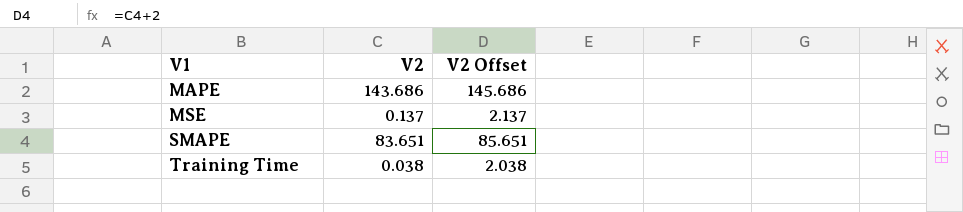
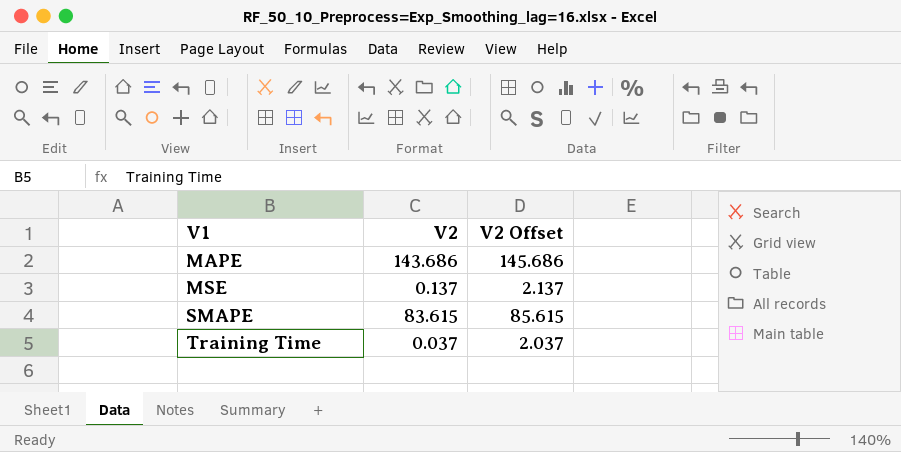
SMAPE | V2: 83.651 -> 83.615
SMAPE | V2 Offset: 85.651 -> 85.615
Training Time | V2: 0.038 -> 0.037
Training Time | V2 Offset: 2.038 -> 2.037

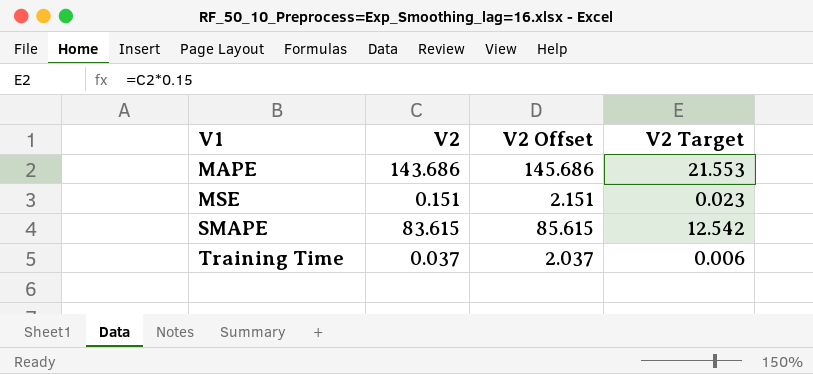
column V2 Target | formula: none -> [V2] * 0.15
MSE | V2: 0.137 -> 0.151
MSE | V2 Offset: 2.137 -> 2.151

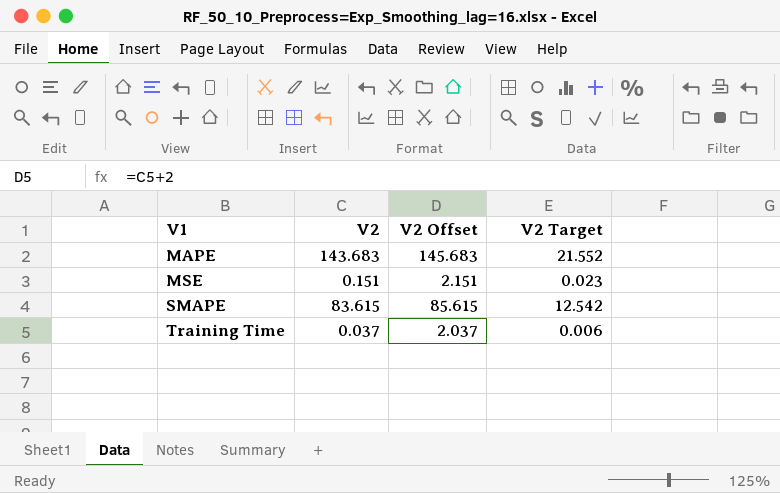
MAPE | V2: 143.686 -> 143.683
MAPE | V2 Offset: 145.686 -> 145.683
MAPE | V2 Target: 21.553 -> 21.552

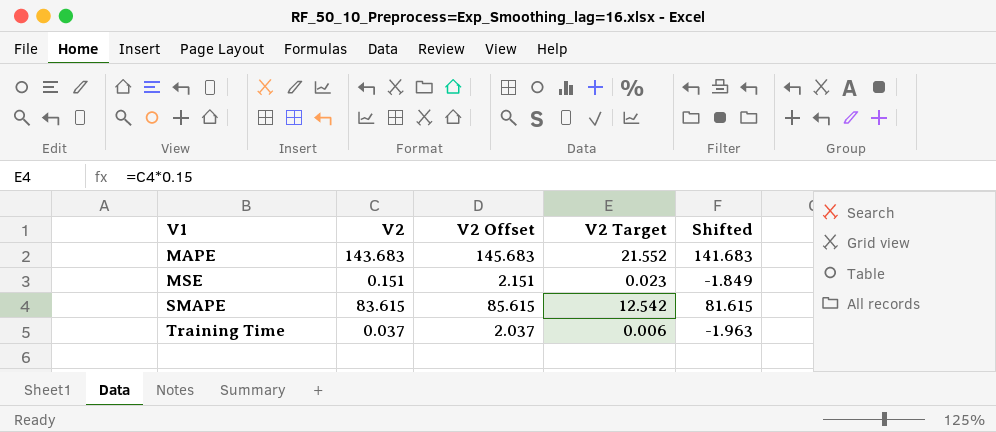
column Shifted | formula: none -> [V2] - 2

